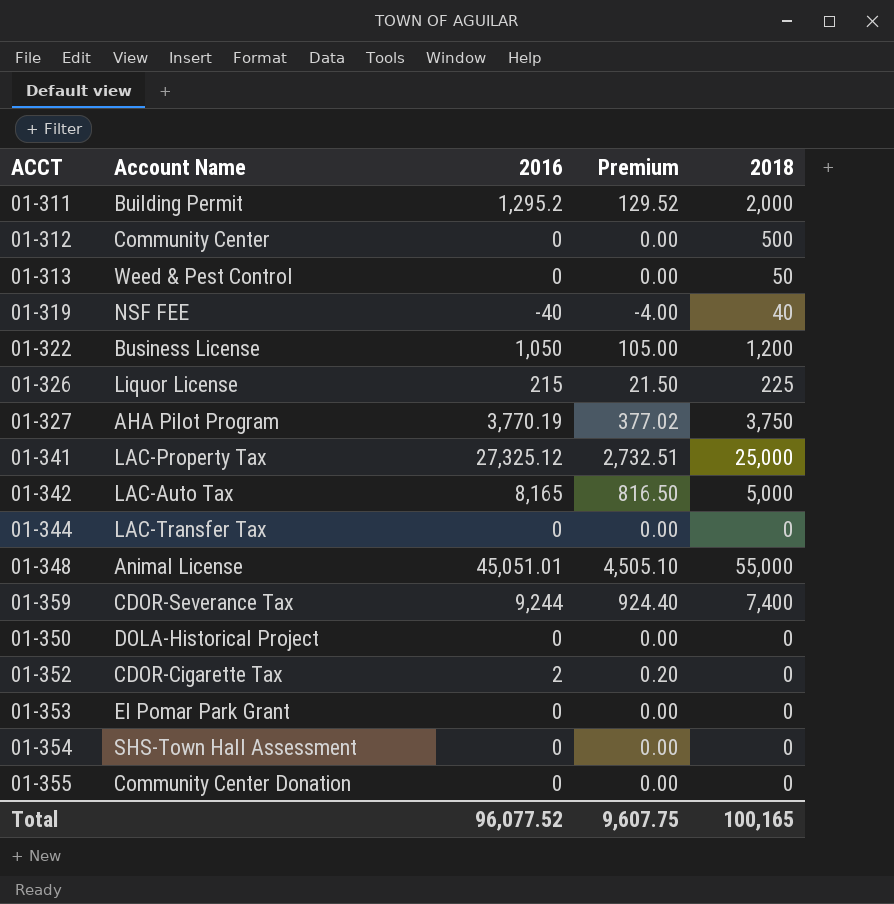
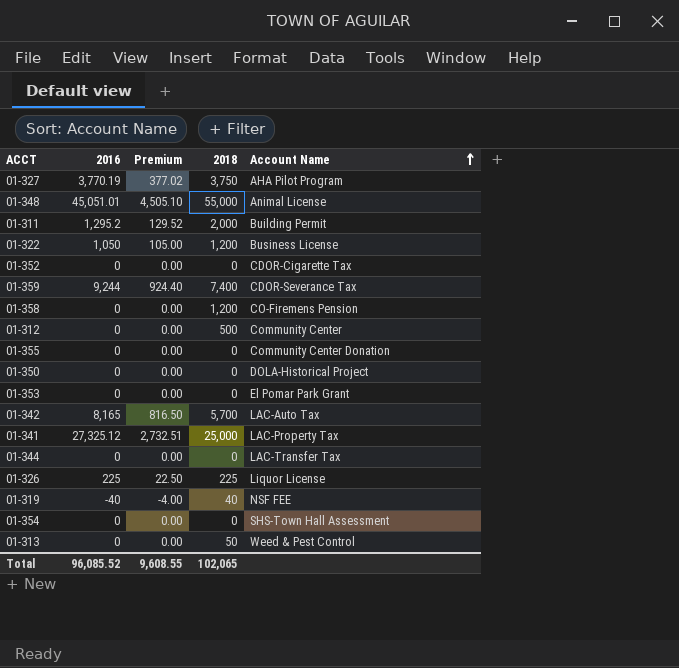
row order: none -> Account Name ascending
column Account Name | position: 2 -> 5
01-352 | 2016: 2 -> 0
01-352 | Premium: 0.20 -> 0.00
row 01-358: none -> 0 | 0.00 | 1,200 | CO-Firemens Pension
01-342 | 2018: 5,000 -> 5,700
01-326 | 2016: 215 -> 225
01-326 | Premium: 21.50 -> 22.50
Total | 2016: 96,077.52 -> 96,085.52
Total | Premium: 9,607.75 -> 9,608.55
Total | 2018: 100,165 -> 102,065

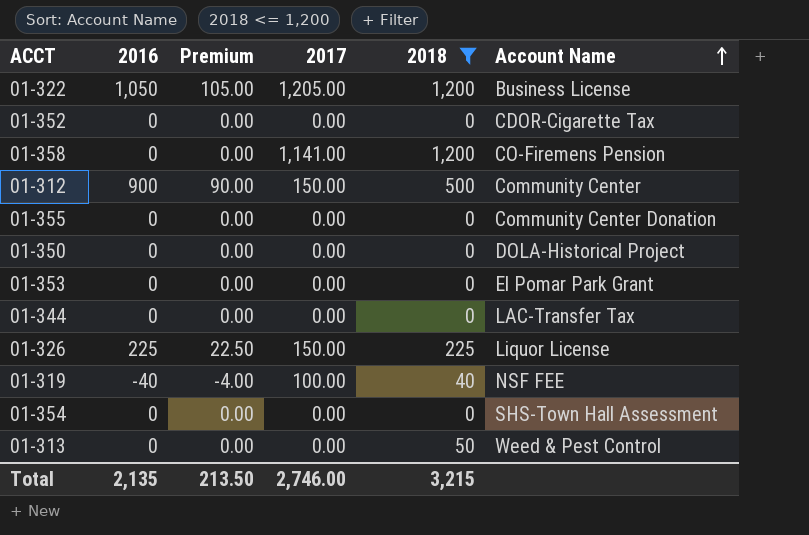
filter: none -> 2018 <= 1,200
column 2017 | position: none -> 4
01-312 | 2016: 0 -> 900
01-312 | Premium: 0.00 -> 90.00
Total | 2016: 96,085.52 -> 2,135
Total | Premium: 9,608.55 -> 213.50
Total | 2018: 102,065 -> 3,215

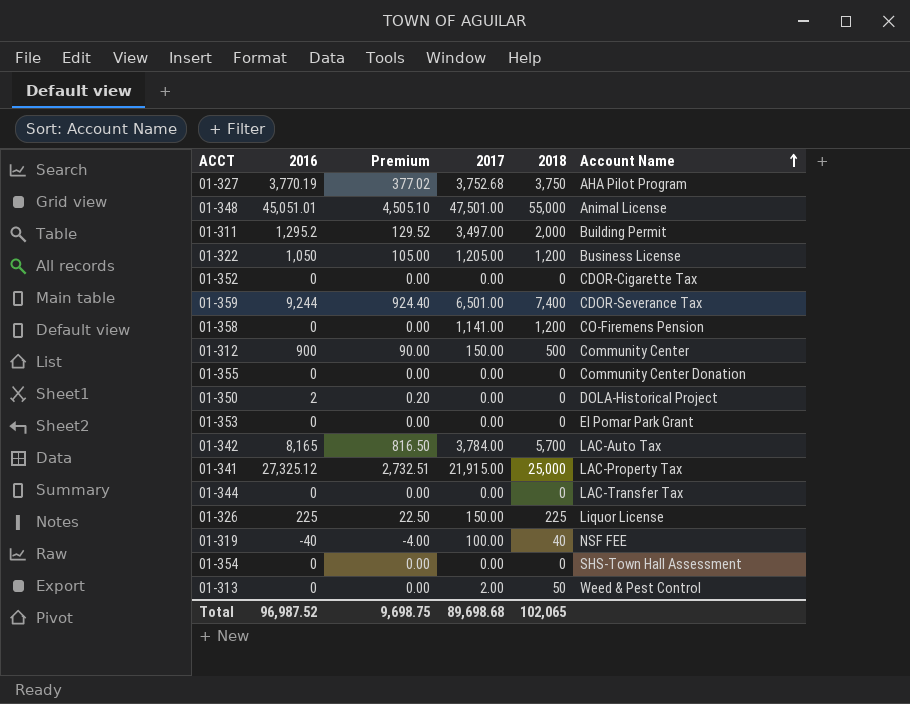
filter: 2018 <= 1,200 -> none
01-350 | 2016: 0 -> 2
01-350 | Premium: 0.00 -> 0.20
01-313 | 2017: 0.00 -> 2.00
Total | 2016: 2,135 -> 96,987.52
Total | Premium: 213.50 -> 9,698.75
Total | 2017: 2,746.00 -> 89,698.68
Total | 2018: 3,215 -> 102,065

